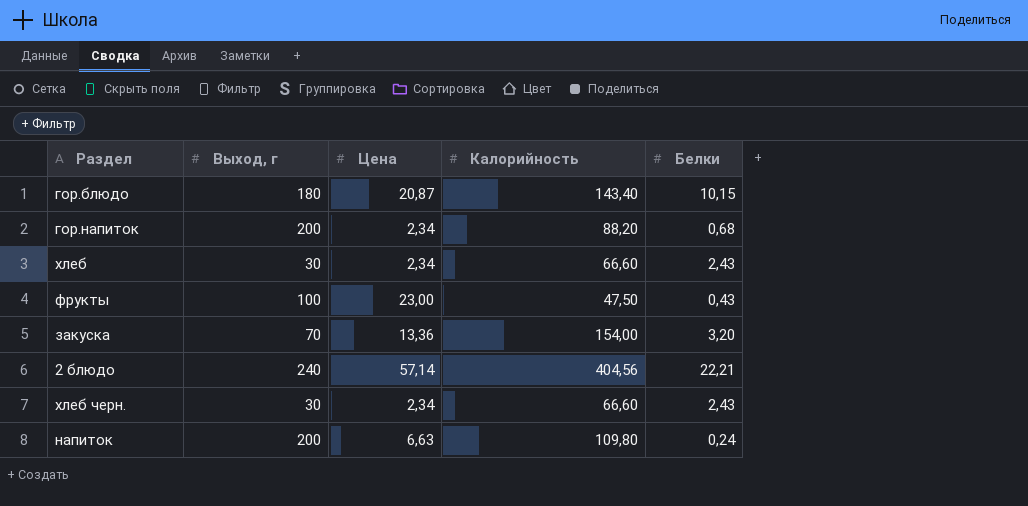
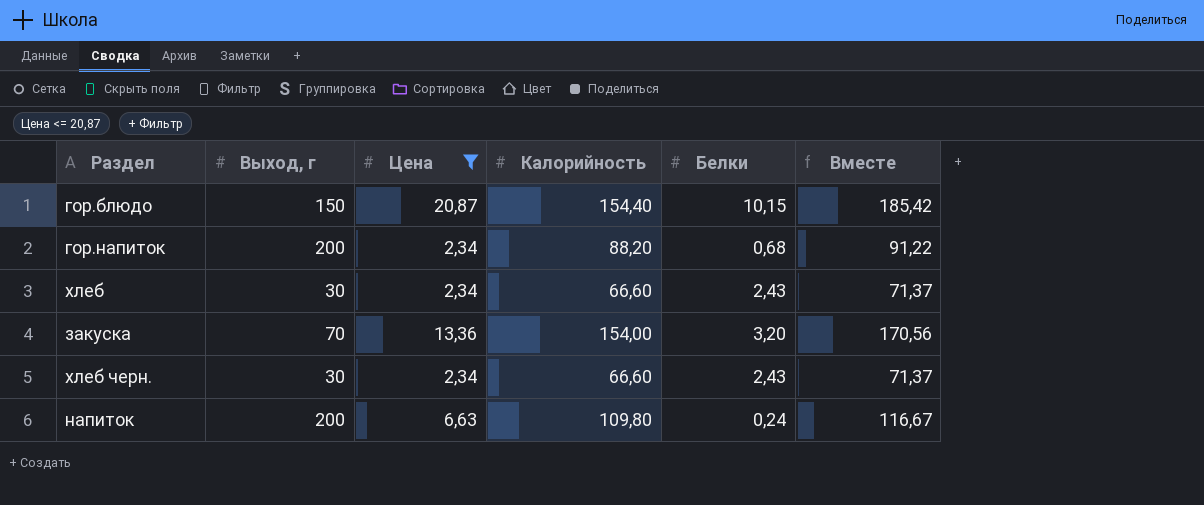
filter: none -> Цена <= 20,87
column Вместе | formula: none -> [Цена] + [Калорийность] + [Белки]
гор.блюдо | Выход, г: 180 -> 150
гор.блюдо | Калорийность: 143,40 -> 154,40

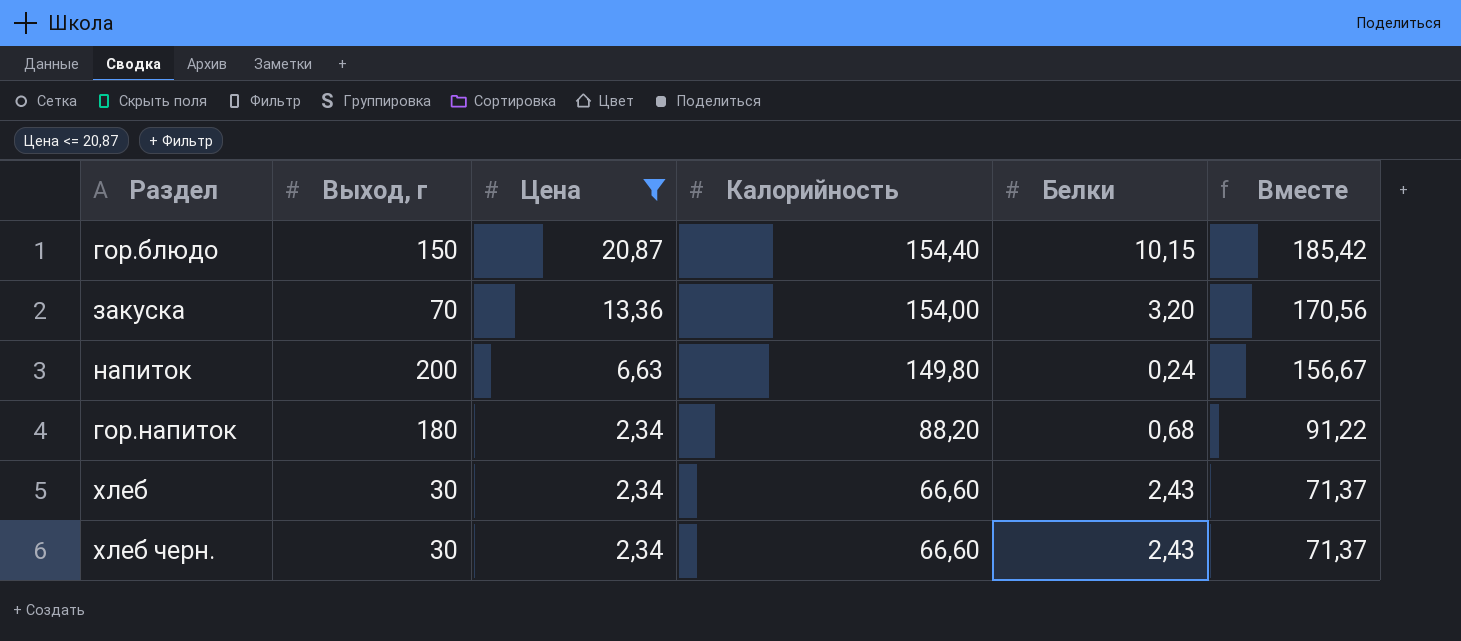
row order: none -> Цена descending
напиток | Калорийность: 109,80 -> 149,80
напиток | Вместе: 116,67 -> 156,67
гор.напиток | Выход, г: 200 -> 180

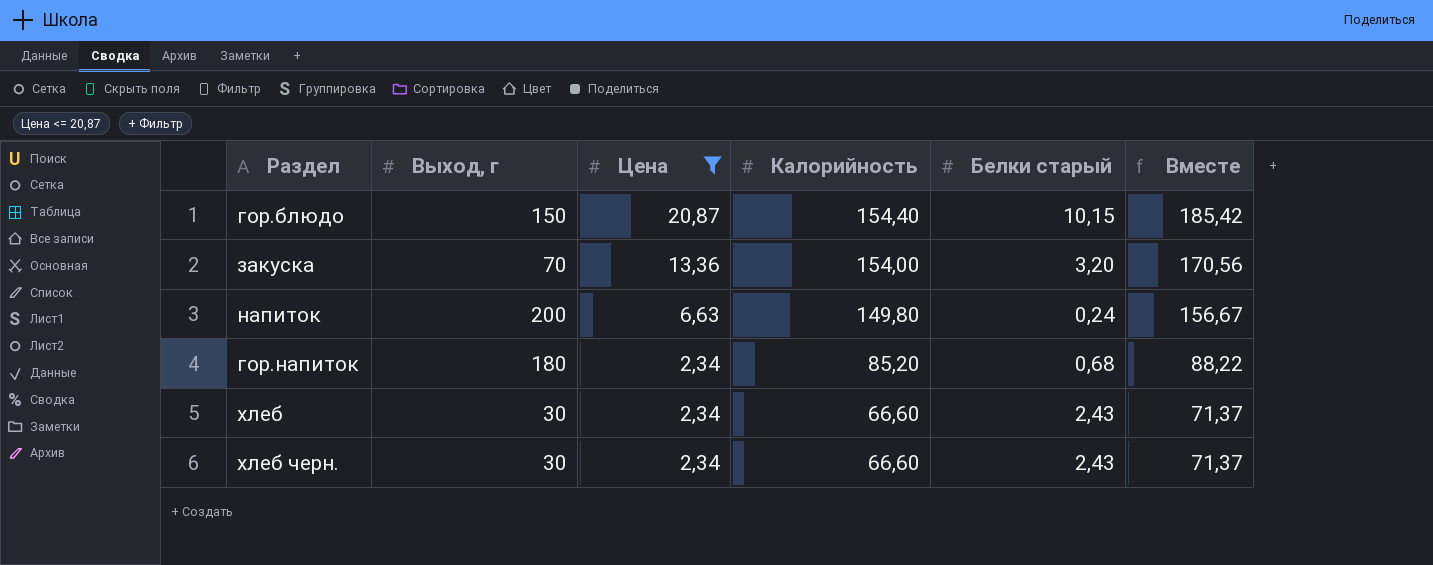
column name: Белки -> Белки старый
гор.напиток | Калорийность: 88,20 -> 85,20
гор.напиток | Вместе: 91,22 -> 88,22

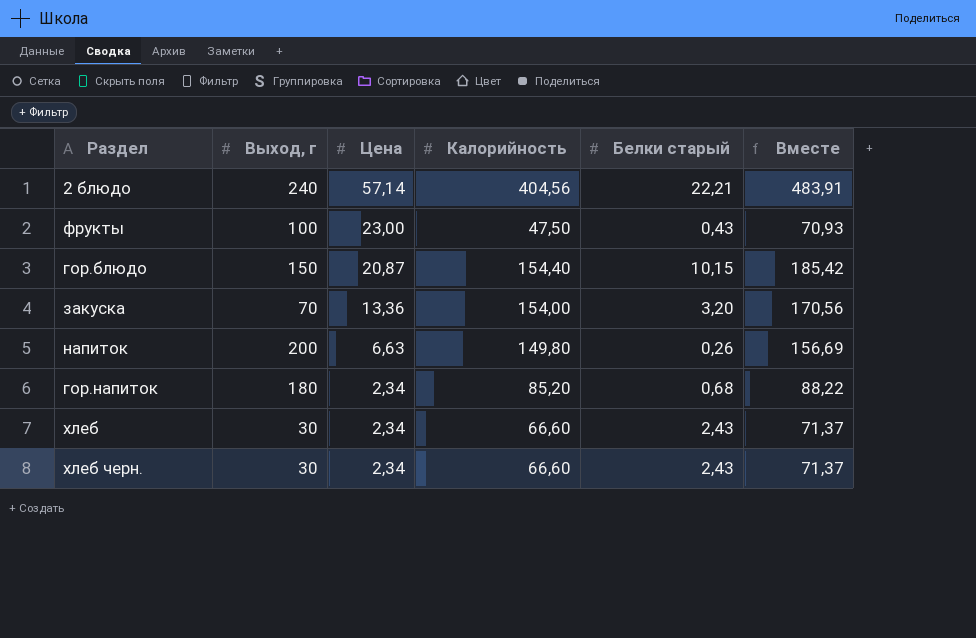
filter: Цена <= 20,87 -> none
напиток | Белки старый: 0,24 -> 0,26
напиток | Вместе: 156,67 -> 156,69

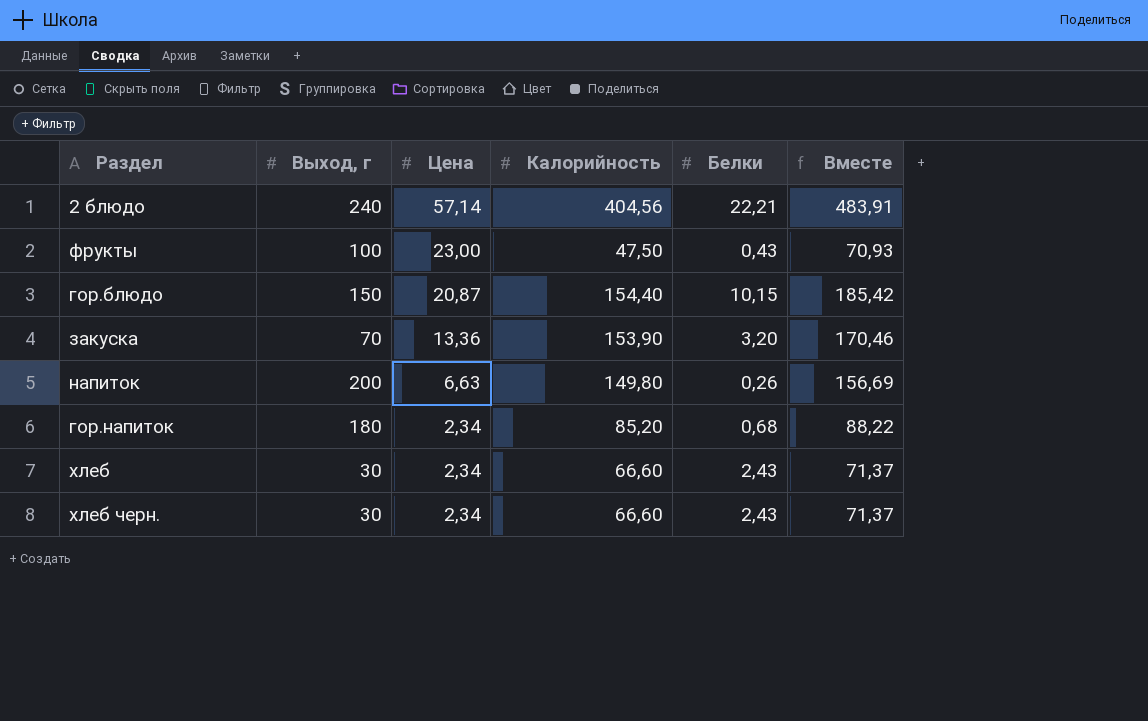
column name: Белки старый -> Белки
закуска | Калорийность: 154,00 -> 153,90
закуска | Вместе: 170,56 -> 170,46

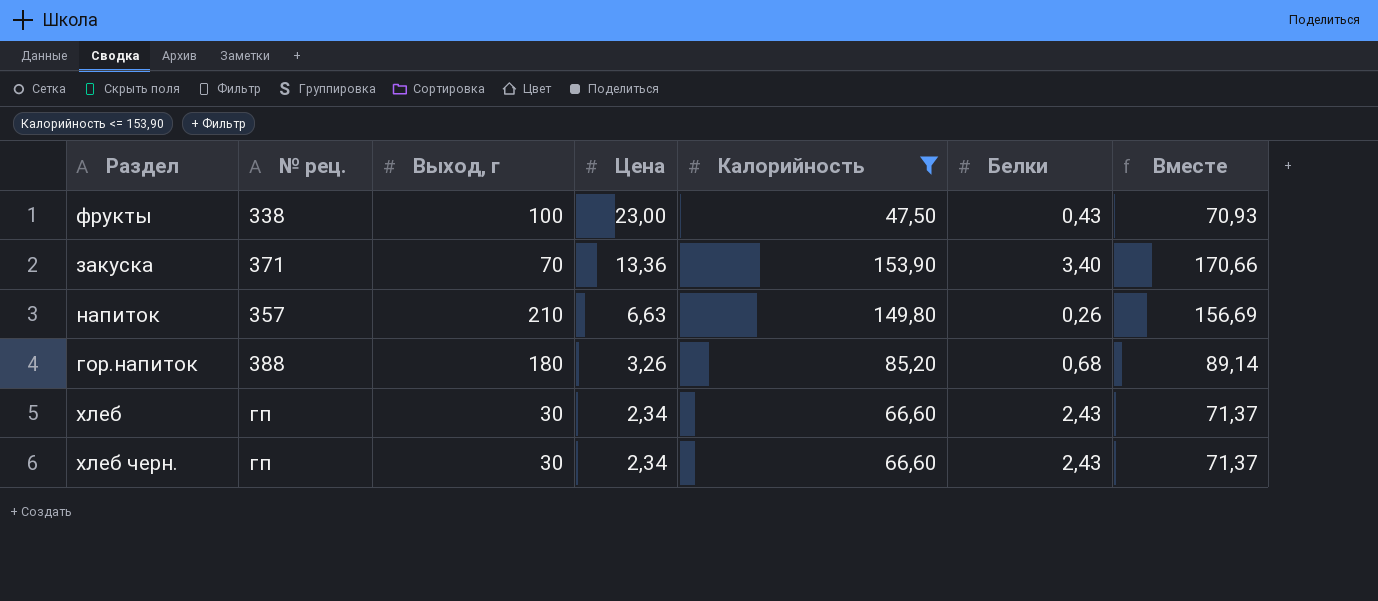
filter: none -> Калорийность <= 153,90
column № рец. | position: none -> 2
закуска | Белки: 3,20 -> 3,40
закуска | Вместе: 170,46 -> 170,66
напиток | Выход, г: 200 -> 210
гор.напиток | Цена: 2,34 -> 3,26
гор.напиток | Вместе: 88,22 -> 89,14

